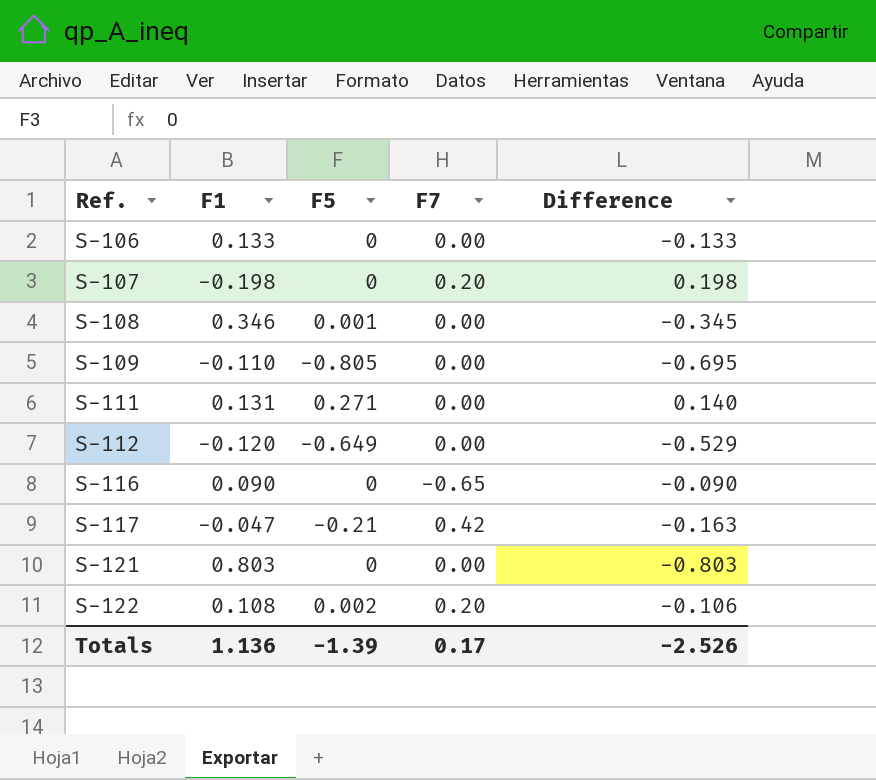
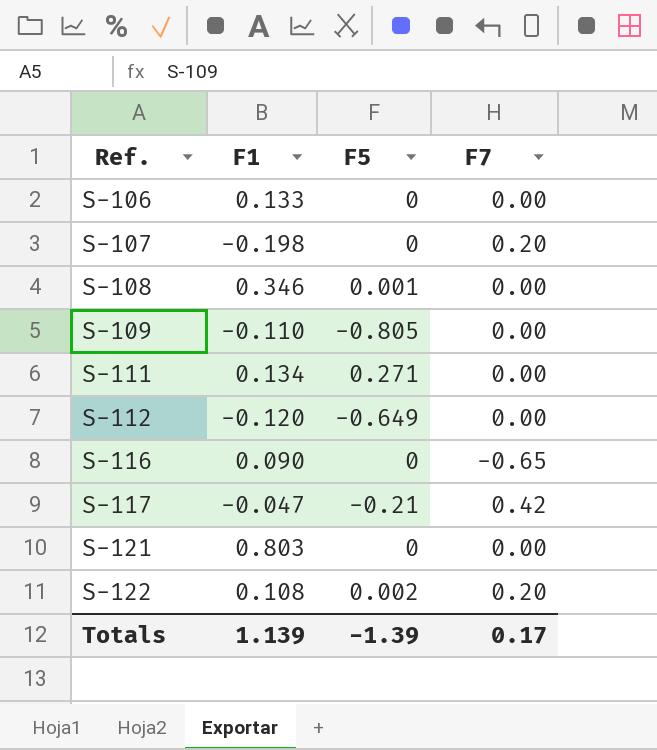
column Difference | formula: [F5] - [F1] -> none
S-111 | F1: 0.131 -> 0.134
Totals | F1: 1.136 -> 1.139

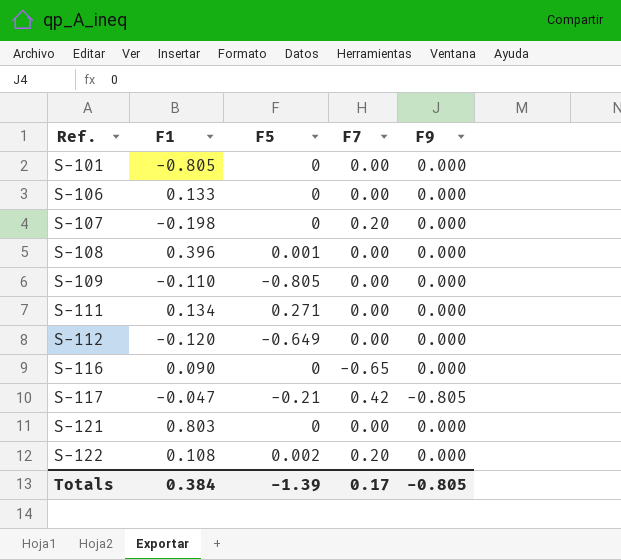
column F9 | position: none -> 5
row S-101: none -> -0.805 | 0 | 0.00 | 0.000
S-108 | F1: 0.346 -> 0.396
Totals | F1: 1.139 -> 0.384

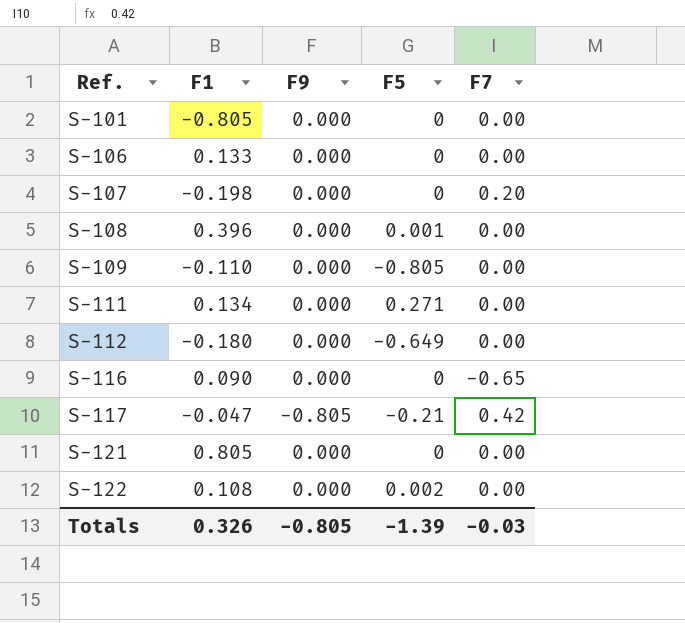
column F9 | position: 5 -> 3
S-112 | F1: -0.120 -> -0.180
S-121 | F1: 0.803 -> 0.805
S-122 | F7: 0.20 -> 0.00
Totals | F1: 0.384 -> 0.326
Totals | F7: 0.17 -> -0.03

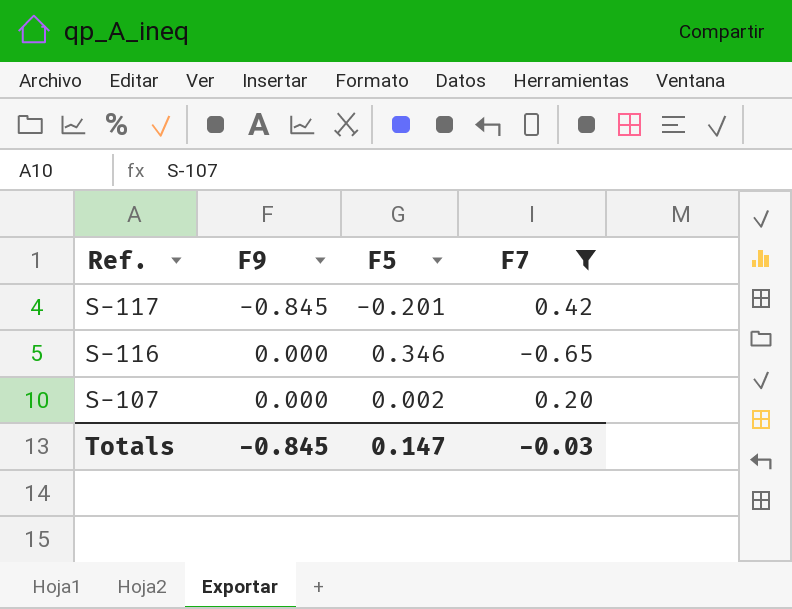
filter: none -> F7 != 0.00
row order: Ref. ascending -> Ref. descending
column F1 | position: 2 -> none
S-117 | F9: -0.805 -> -0.845
S-117 | F5: -0.21 -> -0.201
S-116 | F5: 0 -> 0.346
S-107 | F5: 0 -> 0.002
Totals | F9: -0.805 -> -0.845
Totals | F5: -1.39 -> 0.147

